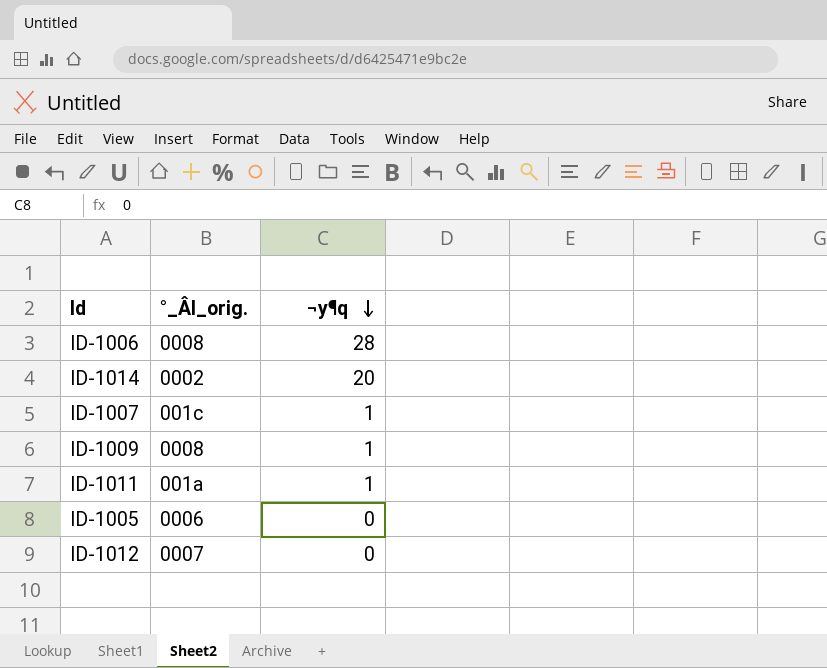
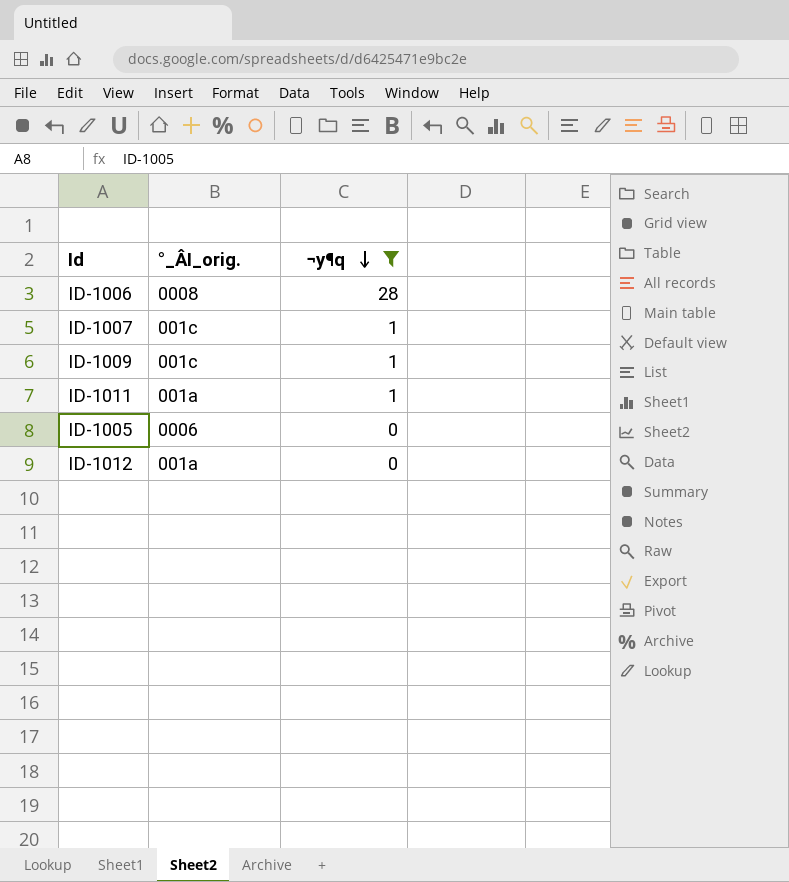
filter: none -> ¬y¶q != 20
ID-1009 | °_ÂI_orig.: 0008 -> 001c
ID-1012 | °_ÂI_orig.: 0007 -> 001a

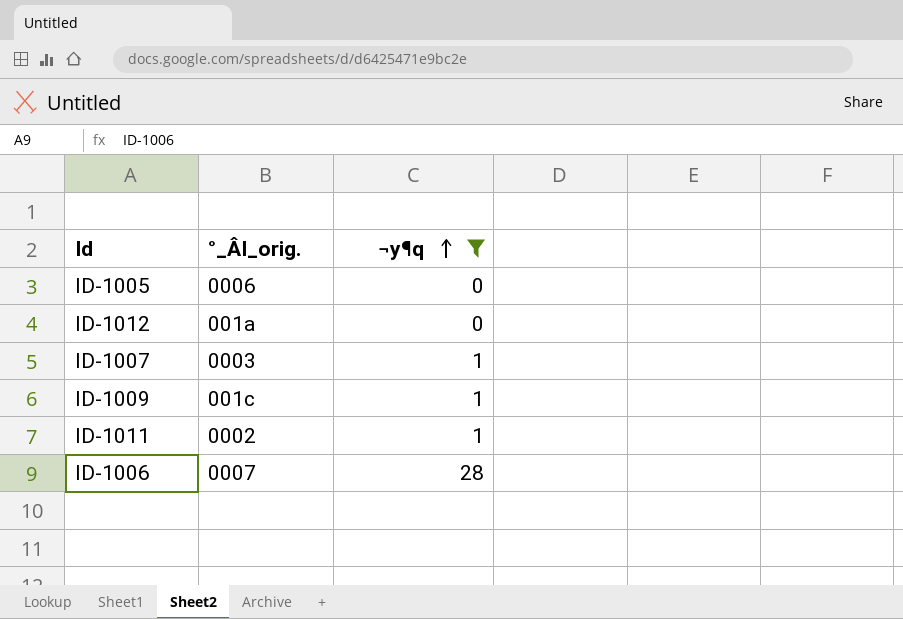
row order: ¬y¶q descending -> ¬y¶q ascending
ID-1007 | °_ÂI_orig.: 001c -> 0003
ID-1011 | °_ÂI_orig.: 001a -> 0002
ID-1006 | °_ÂI_orig.: 0008 -> 0007

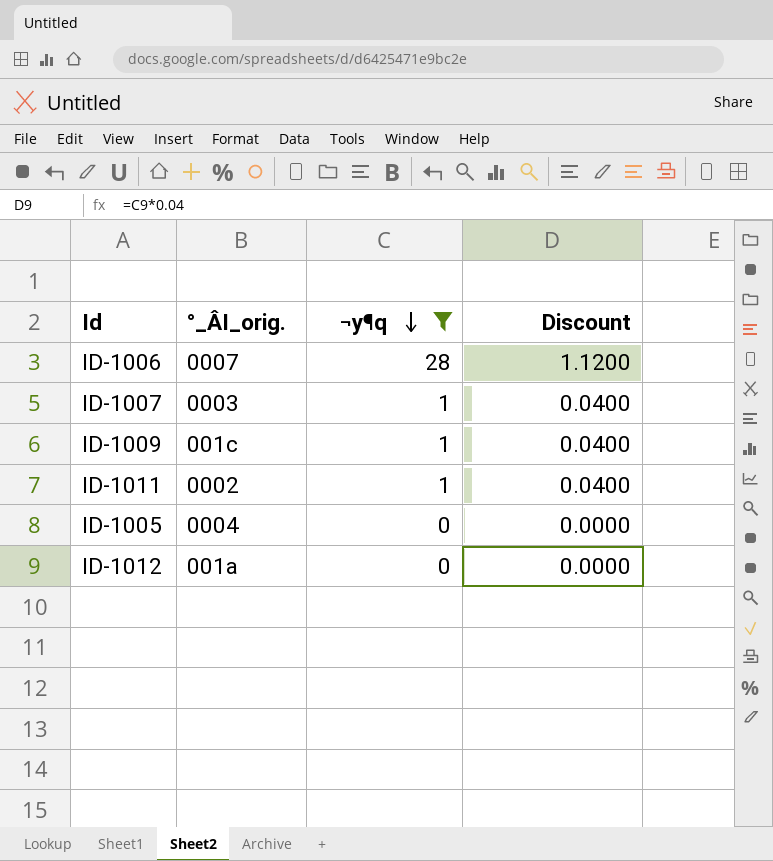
row order: ¬y¶q ascending -> ¬y¶q descending
column Discount | formula: none -> [¬y¶q] * 0.04
ID-1005 | °_ÂI_orig.: 0006 -> 0004

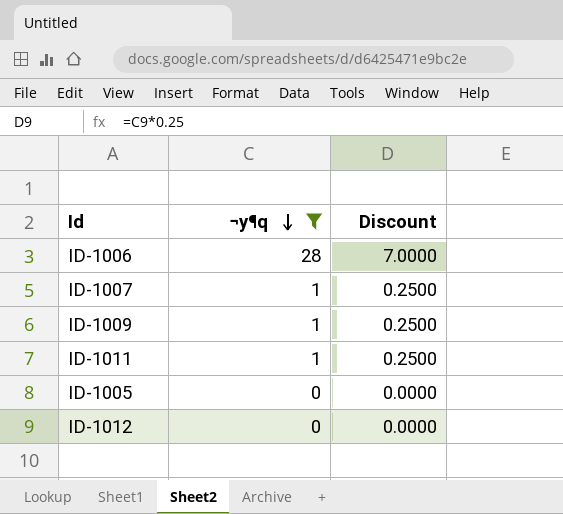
column °_ÂI_orig. | position: 2 -> none
column Discount | formula: [¬y¶q] * 0.04 -> [¬y¶q] * 0.25

